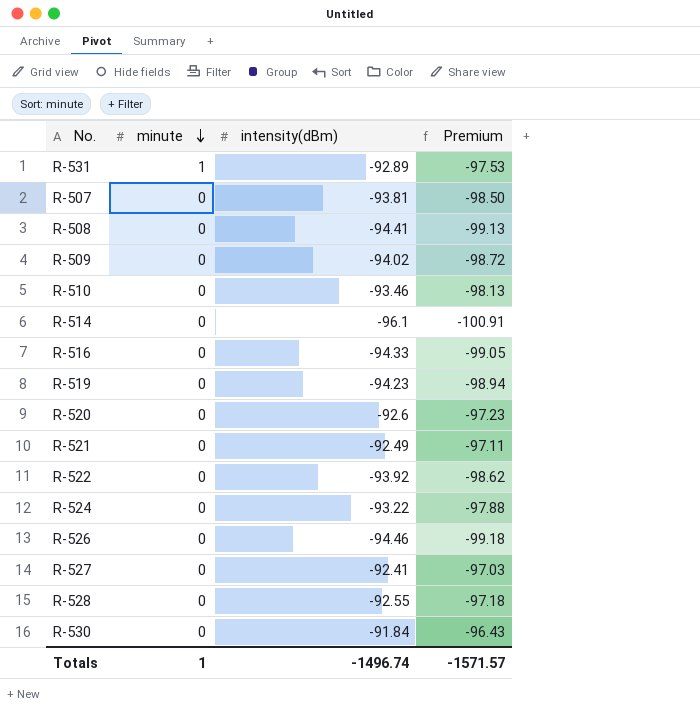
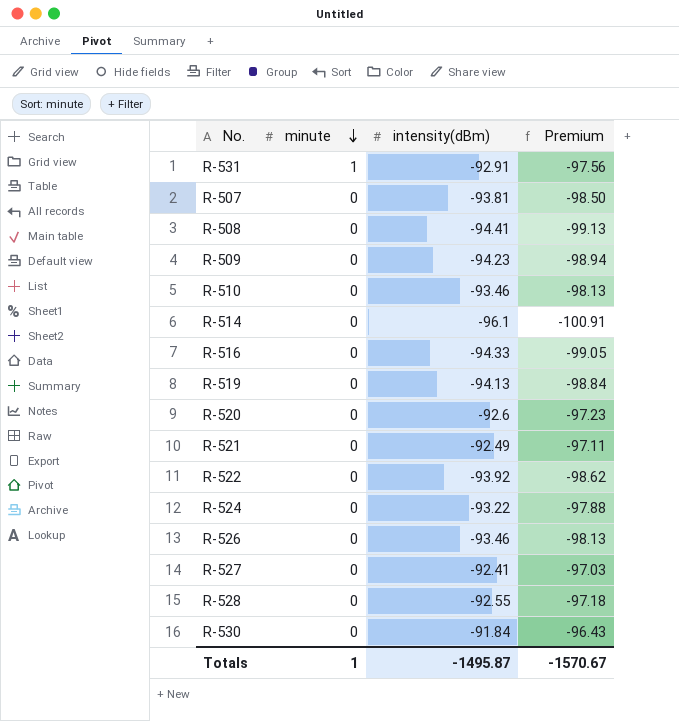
R-531 | intensity(dBm): -92.89 -> -92.91
R-531 | Premium: -97.53 -> -97.56
R-509 | intensity(dBm): -94.02 -> -94.23
R-509 | Premium: -98.72 -> -98.94
R-519 | intensity(dBm): -94.23 -> -94.13
R-519 | Premium: -98.94 -> -98.84
R-526 | intensity(dBm): -94.46 -> -93.46
R-526 | Premium: -99.18 -> -98.13
Totals | intensity(dBm): -1496.74 -> -1495.87
Totals | Premium: -1571.57 -> -1570.67

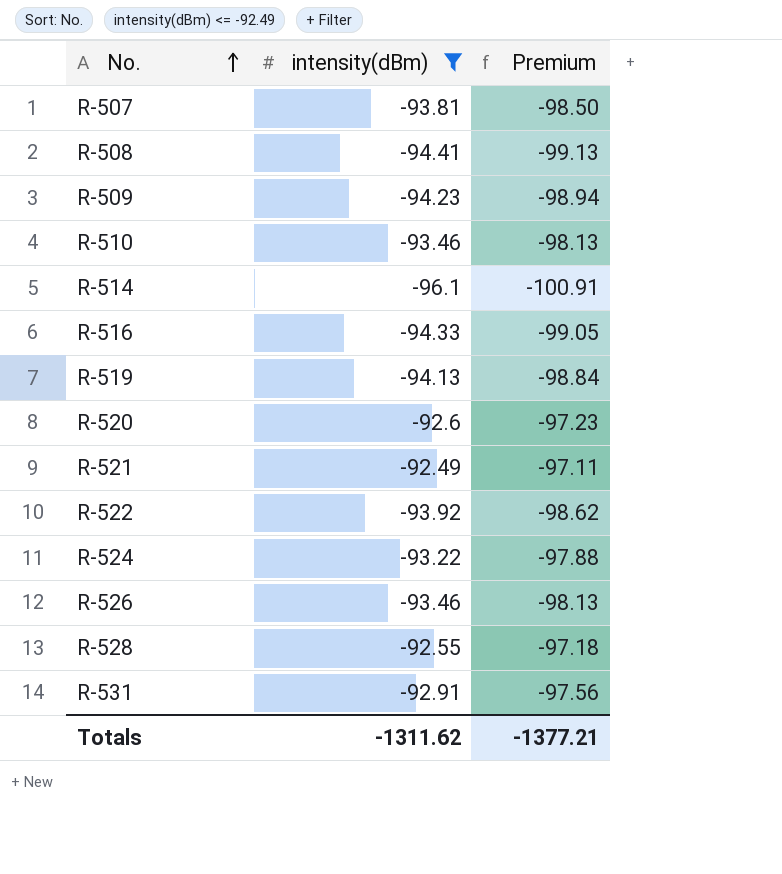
filter: none -> intensity(dBm) <= -92.49
row order: minute descending -> No. ascending
column minute | position: 2 -> none
Totals | intensity(dBm): -1495.87 -> -1311.62
Totals | Premium: -1570.67 -> -1377.21

